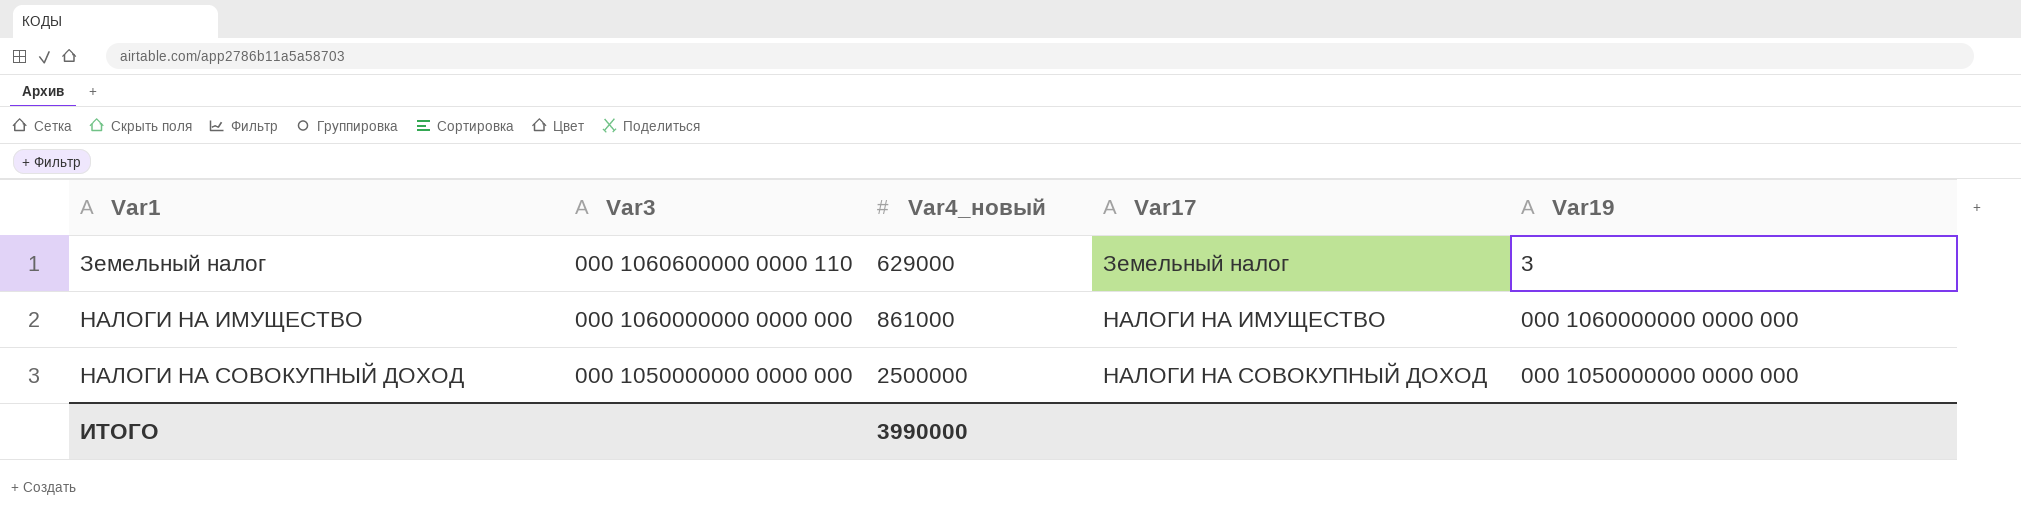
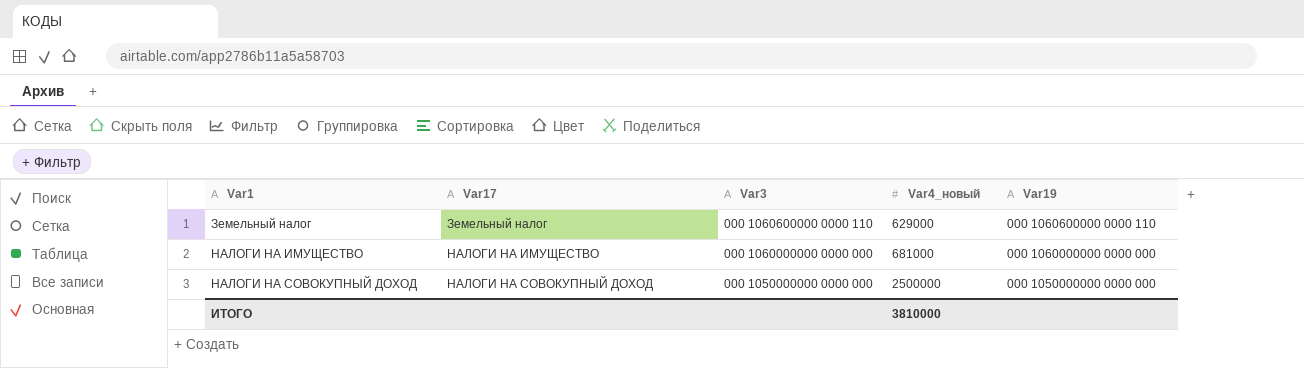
column Var17 | position: 4 -> 2
Земельный налог | Var19: 3 -> 000 1060600000 0000 110
НАЛОГИ НА ИМУЩЕСТВО | Var4_новый: 861000 -> 681000
ИТОГО | Var4_новый: 3990000 -> 3810000

